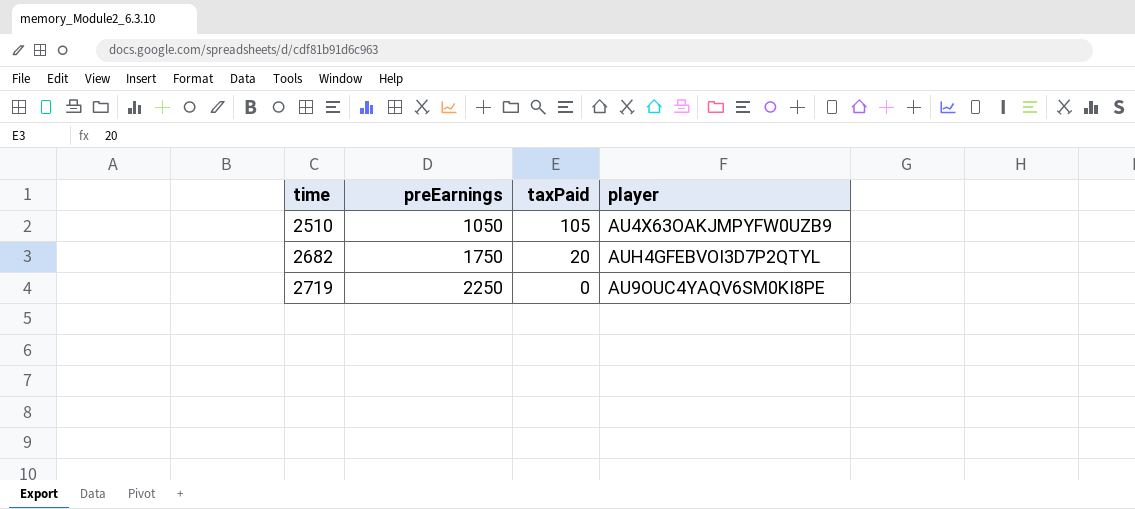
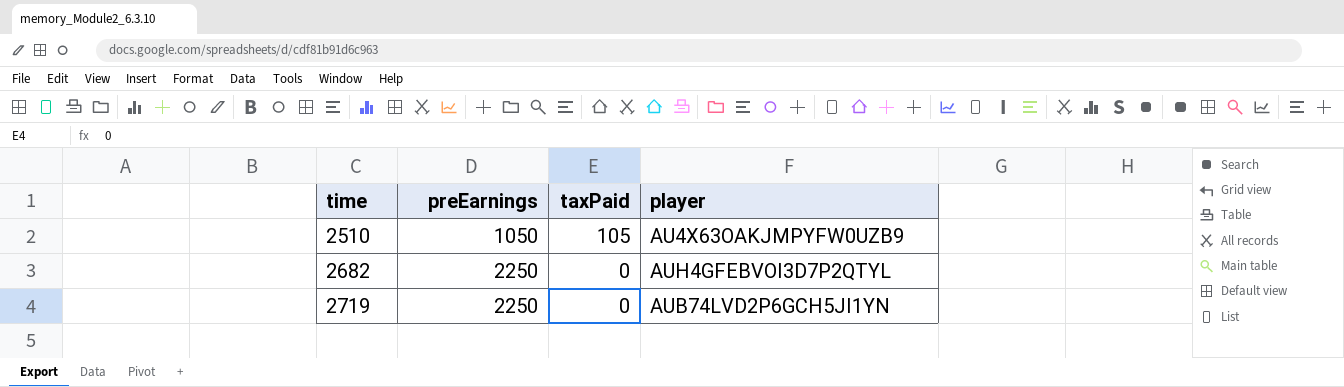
2682 | preEarnings: 1750 -> 2250
2682 | taxPaid: 20 -> 0
2719 | player: AU9OUC4YAQV6SM0KI8PE -> AUB74LVD2P6GCH5JI1YN

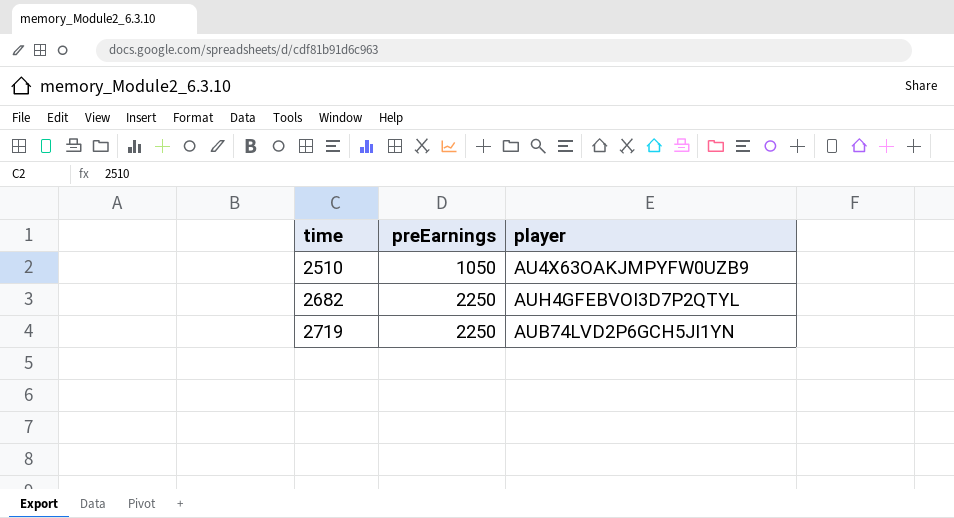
column taxPaid | position: 3 -> none

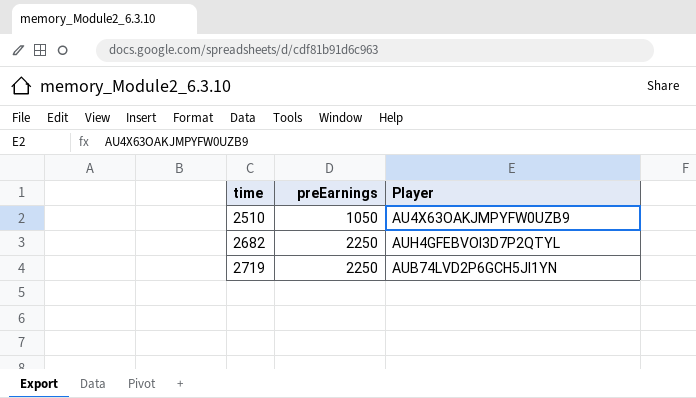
column name: player -> Player

